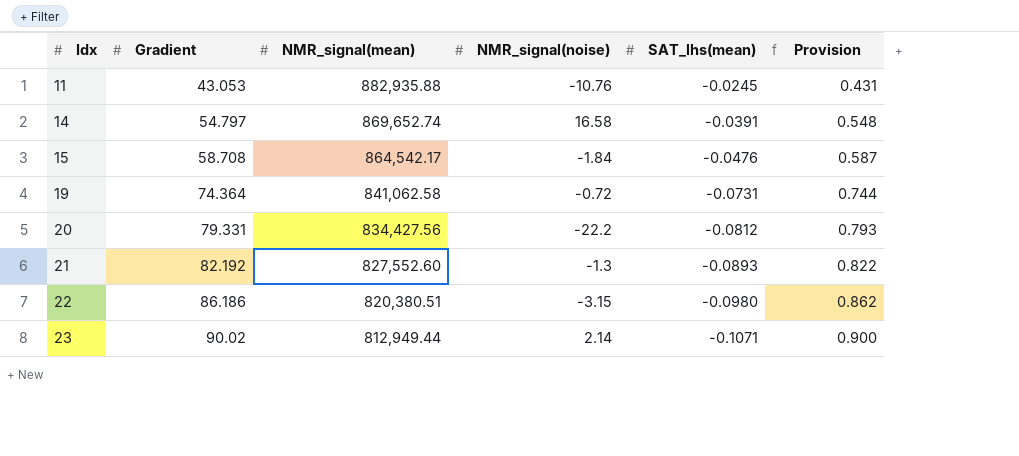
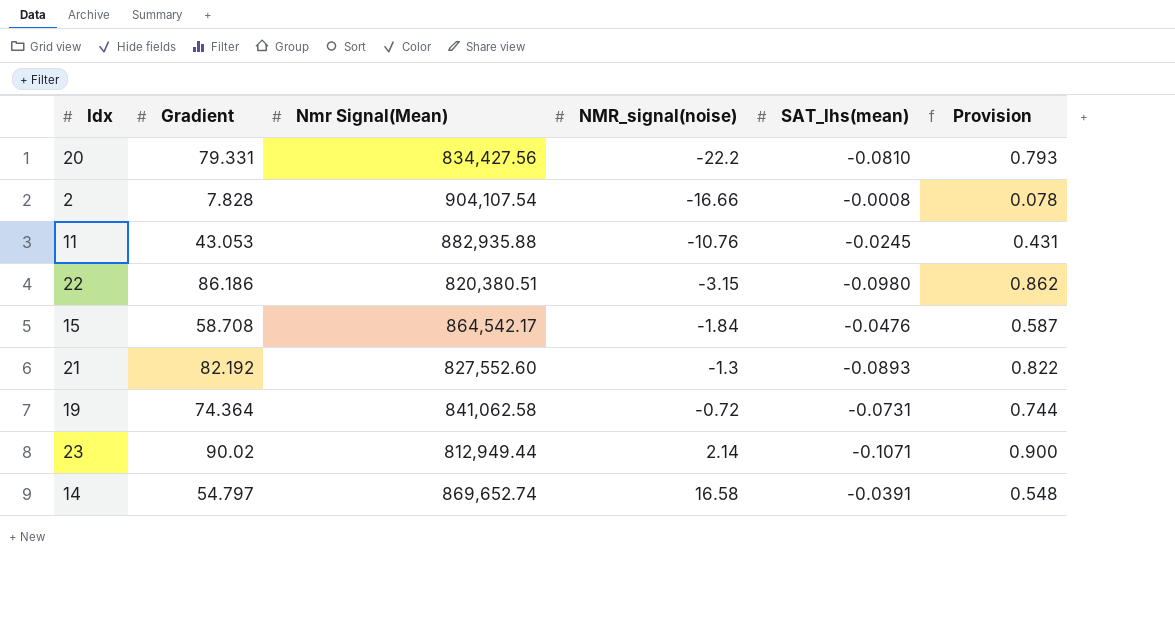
row order: Idx ascending -> NMR_signal(noise) ascending
column name: NMR_signal(mean) -> Nmr Signal(Mean)
20 | SAT_lhs(mean): -0.0812 -> -0.0810
row 2: none -> 7.828 | 904,107.54 | -16.66 | -0.0008 | 0.078

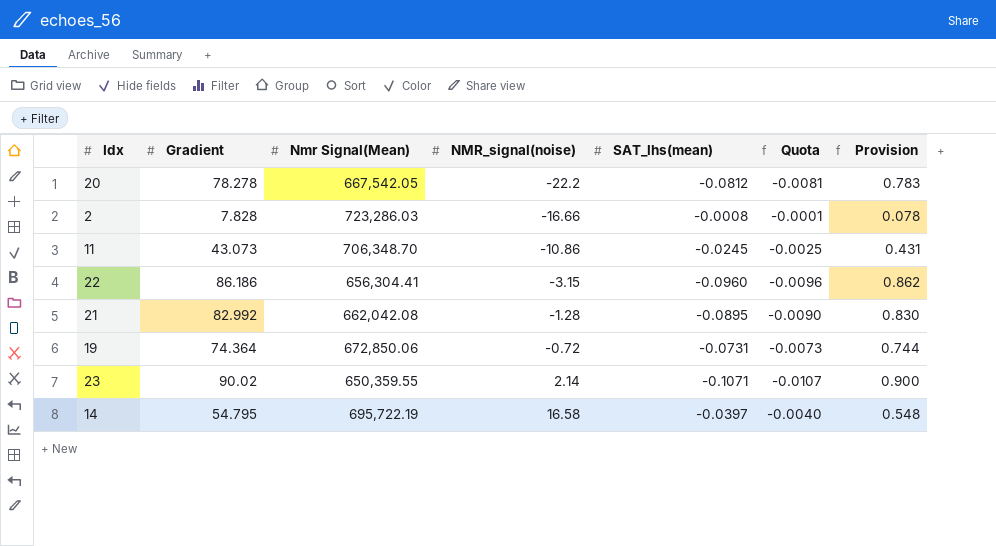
column Quota | formula: none -> [SAT_lhs(mean)] * 0.1
row 15: 58.708 | 864,542.17 | -1.84 | -0.0476 | 0.587 -> none
20 | Gradient: 79.331 -> 78.278
20 | Nmr Signal(Mean): 834,427.56 -> 667,542.05
20 | SAT_lhs(mean): -0.0810 -> -0.0812
20 | Provision: 0.793 -> 0.783
2 | Nmr Signal(Mean): 904,107.54 -> 723,286.03
11 | Gradient: 43.053 -> 43.073
11 | Nmr Signal(Mean): 882,935.88 -> 706,348.70
11 | NMR_signal(noise): -10.76 -> -10.86
22 | Nmr Signal(Mean): 820,380.51 -> 656,304.41
22 | SAT_lhs(mean): -0.0980 -> -0.0960
21 | Gradient: 82.192 -> 82.992
21 | Nmr Signal(Mean): 827,552.60 -> 662,042.08
21 | NMR_signal(noise): -1.3 -> -1.28
21 | SAT_lhs(mean): -0.0893 -> -0.0895
21 | Provision: 0.822 -> 0.830
19 | Nmr Signal(Mean): 841,062.58 -> 672,850.06
23 | Nmr Signal(Mean): 812,949.44 -> 650,359.55
14 | Gradient: 54.797 -> 54.795
14 | Nmr Signal(Mean): 869,652.74 -> 695,722.19
14 | SAT_lhs(mean): -0.0391 -> -0.0397

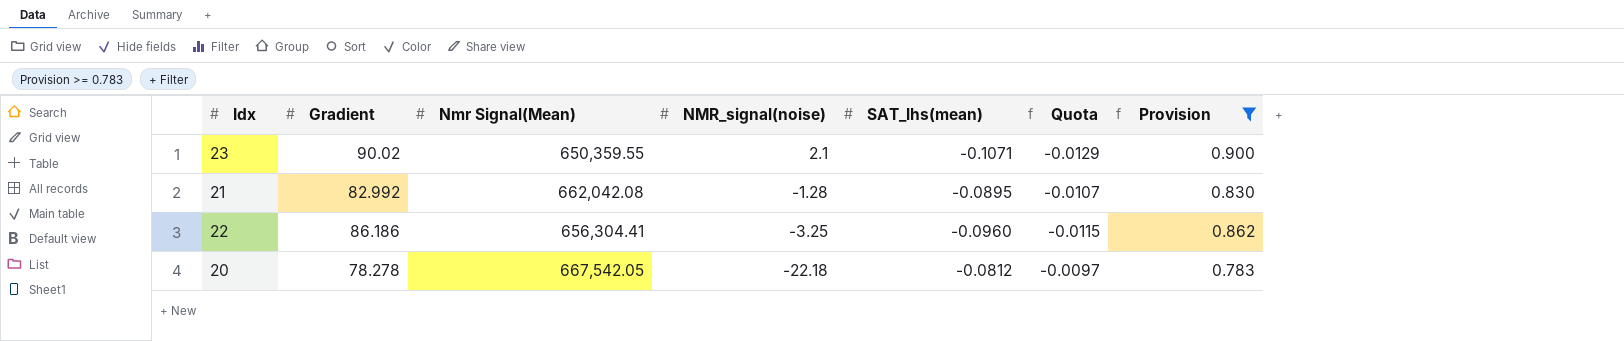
filter: none -> Provision >= 0.783
row order: NMR_signal(noise) ascending -> NMR_signal(noise) descending
column Quota | formula: [SAT_lhs(mean)] * 0.1 -> [SAT_lhs(mean)] * 0.12
23 | NMR_signal(noise): 2.14 -> 2.1
22 | NMR_signal(noise): -3.15 -> -3.25
20 | NMR_signal(noise): -22.2 -> -22.18

